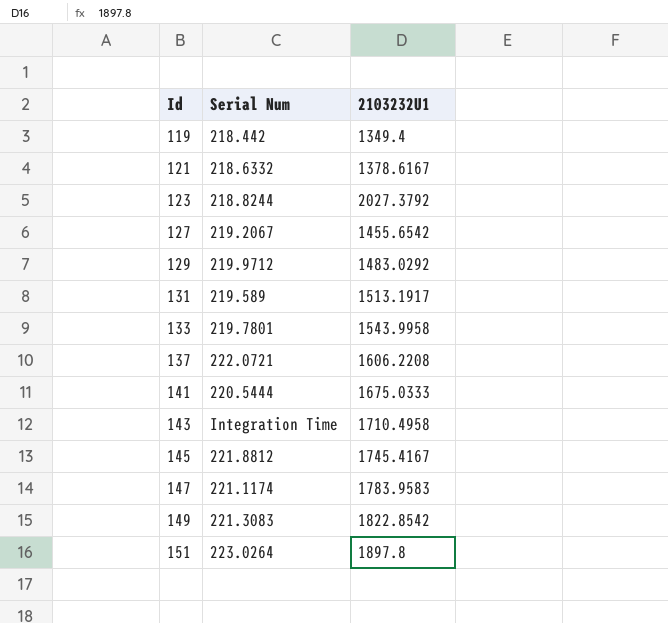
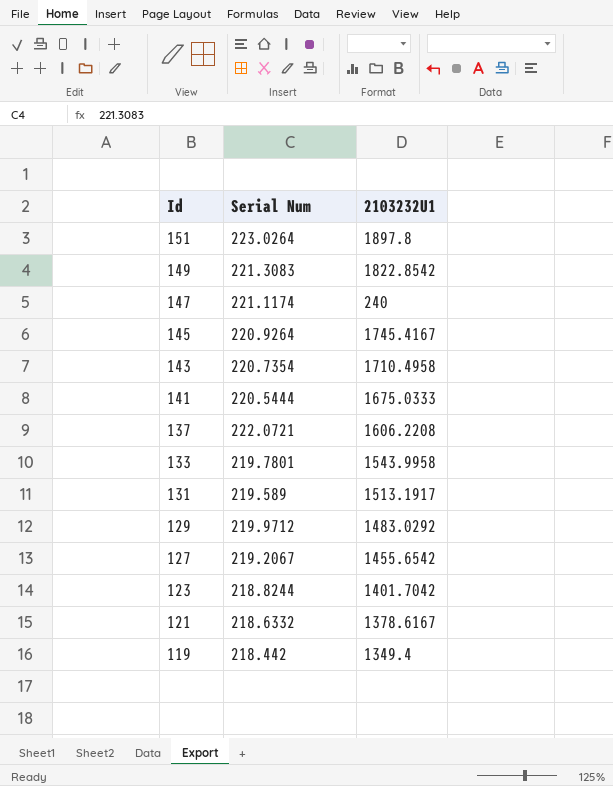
row order: Id ascending -> Id descending
147 | 2103232U1: 1783.9583 -> 240
145 | Serial Num: 221.8812 -> 220.9264
143 | Serial Num: Integration Time -> 220.7354
123 | 2103232U1: 2027.3792 -> 1401.7042

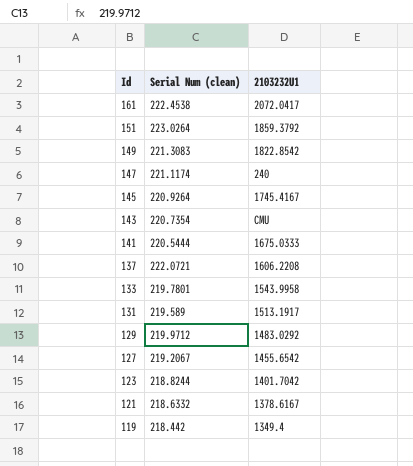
column name: Serial Num -> Serial Num (clean)
row 161: none -> 222.4538 | 2072.0417
151 | 2103232U1: 1897.8 -> 1859.3792
143 | 2103232U1: 1710.4958 -> CMU

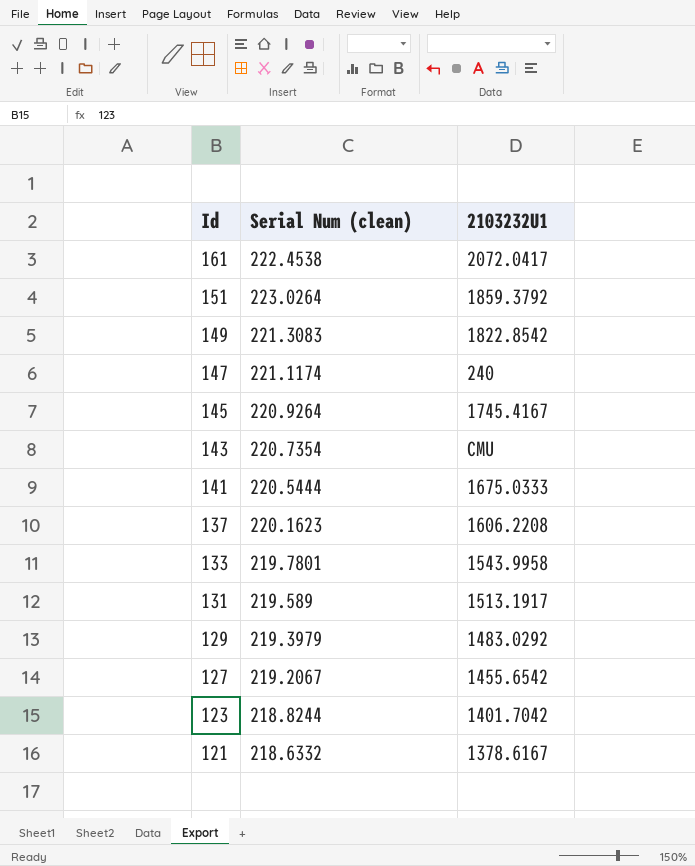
row 119: 218.442 | 1349.4 -> none
137 | Serial Num (clean): 222.0721 -> 220.1623
129 | Serial Num (clean): 219.9712 -> 219.3979

